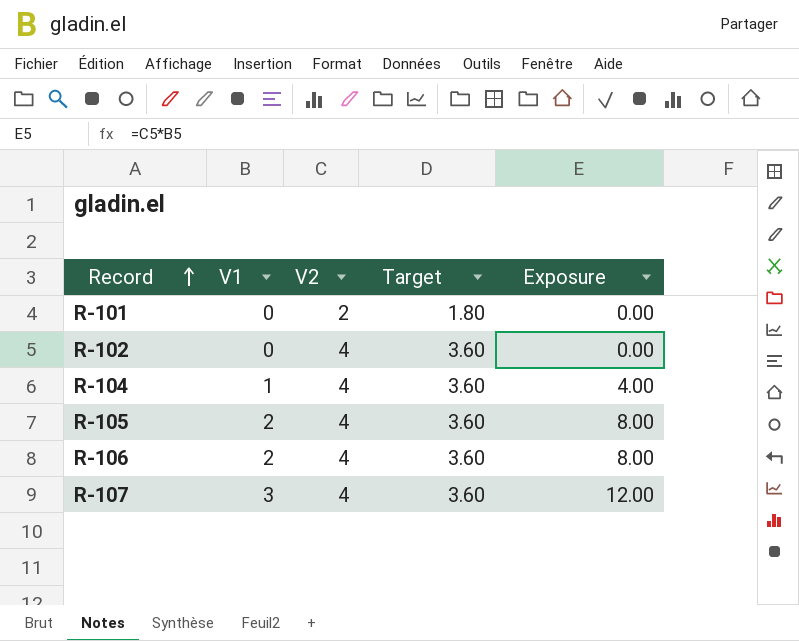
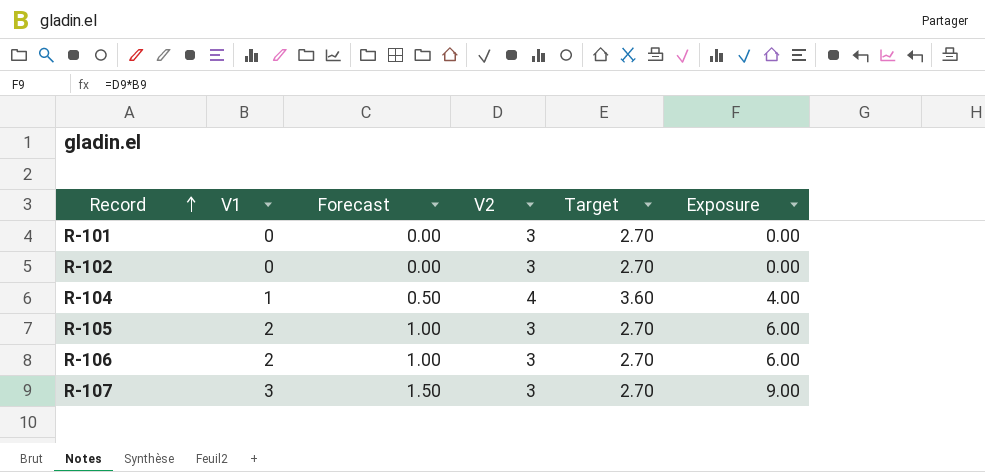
column Forecast | formula: none -> [V1] * 0.5
R-101 | V2: 2 -> 3
R-101 | Target: 1.80 -> 2.70
R-102 | V2: 4 -> 3
R-102 | Target: 3.60 -> 2.70
R-105 | V2: 4 -> 3
R-105 | Target: 3.60 -> 2.70
R-105 | Exposure: 8.00 -> 6.00
R-106 | V2: 4 -> 3
R-106 | Target: 3.60 -> 2.70
R-106 | Exposure: 8.00 -> 6.00
R-107 | V2: 4 -> 3
R-107 | Target: 3.60 -> 2.70
R-107 | Exposure: 12.00 -> 9.00

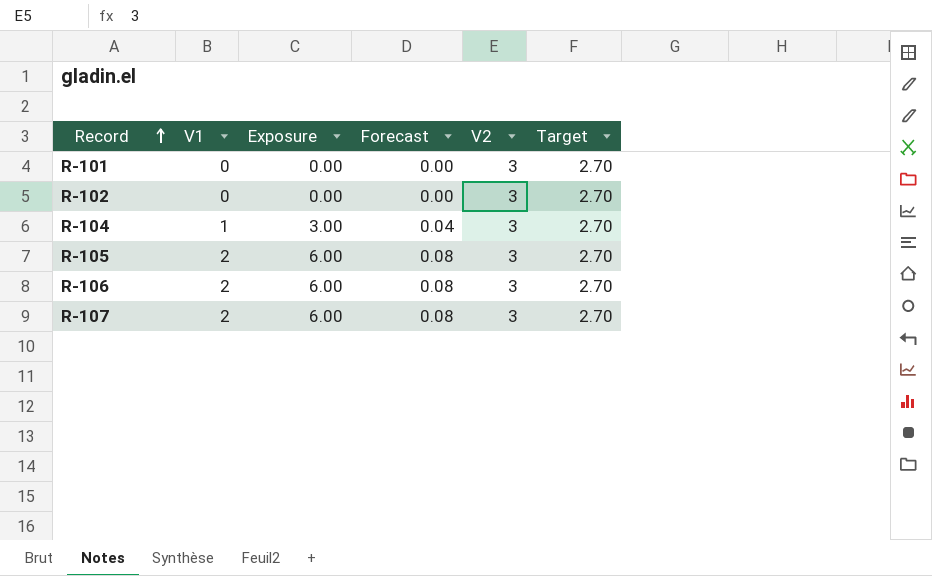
column Exposure | position: 6 -> 3
column Forecast | formula: [V1] * 0.5 -> [V1] * 0.04
R-104 | Exposure: 4.00 -> 3.00
R-104 | V2: 4 -> 3
R-104 | Target: 3.60 -> 2.70
R-107 | V1: 3 -> 2
R-107 | Exposure: 9.00 -> 6.00

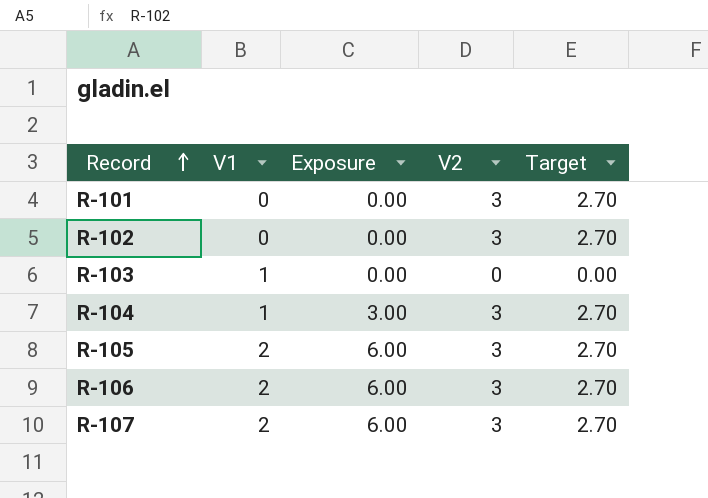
column Forecast | formula: [V1] * 0.04 -> none
row R-103: none -> 1 | 0.00 | 0 | 0.00

